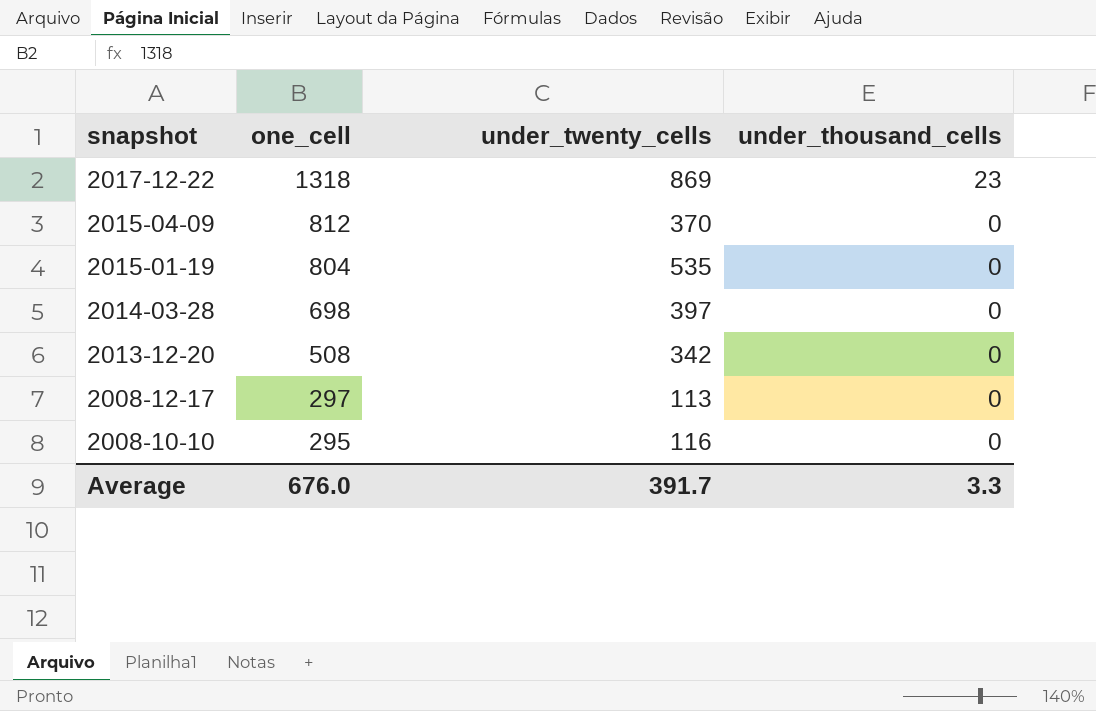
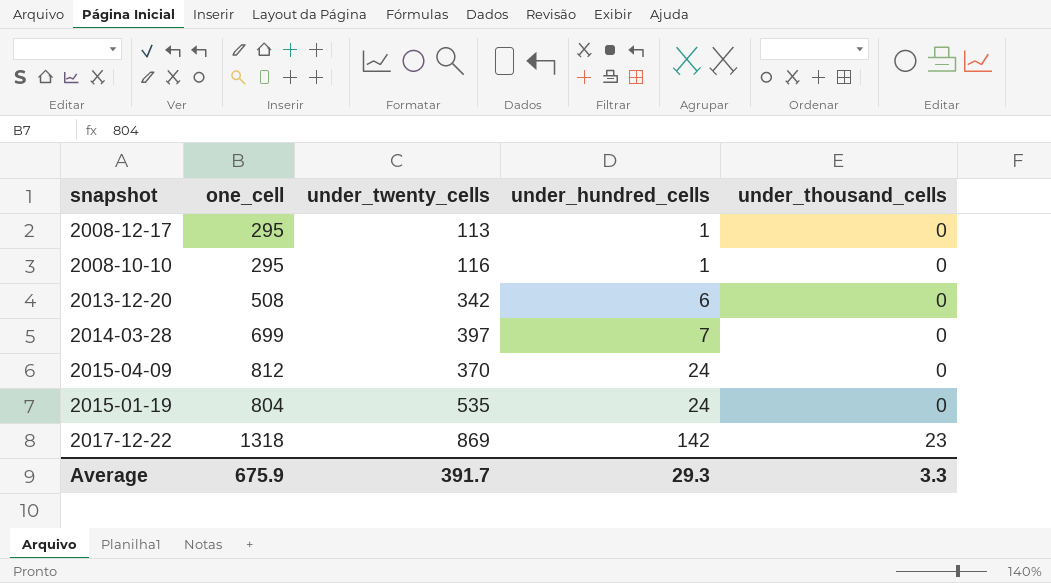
row order: snapshot descending -> under_hundred_cells ascending
column under_hundred_cells | position: none -> 4
2008-12-17 | one_cell: 297 -> 295
2014-03-28 | one_cell: 698 -> 699
Average | one_cell: 676.0 -> 675.9

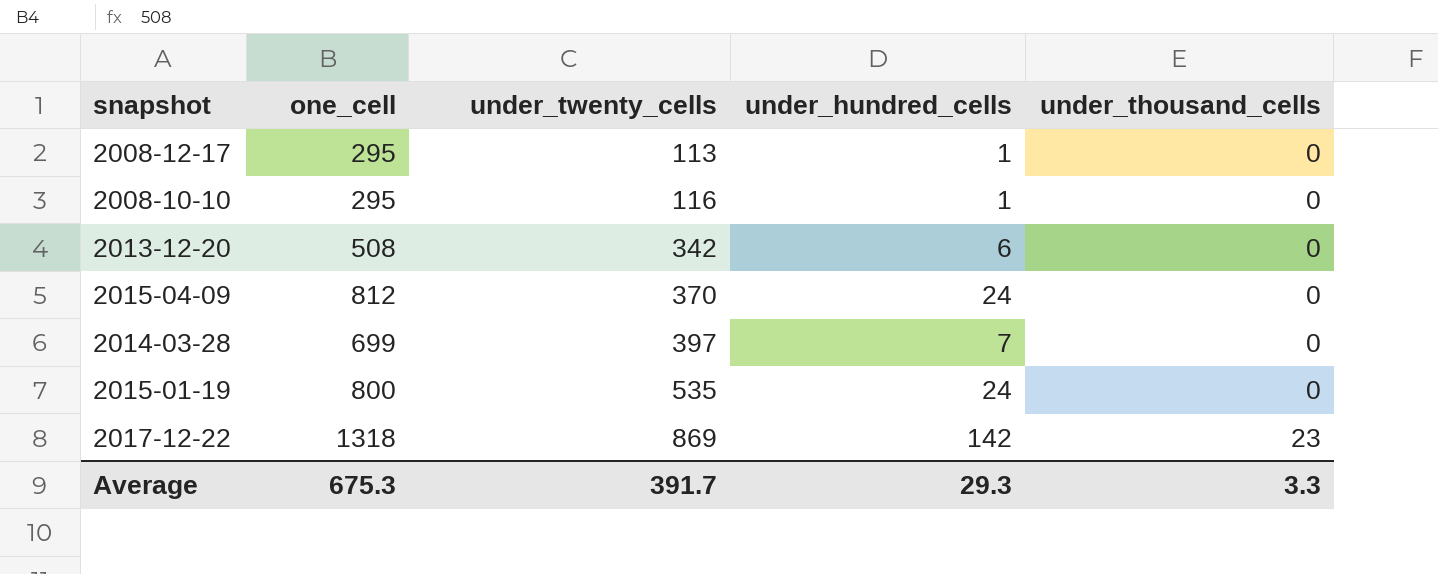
row order: under_hundred_cells ascending -> under_twenty_cells ascending
2015-01-19 | one_cell: 804 -> 800
Average | one_cell: 675.9 -> 675.3

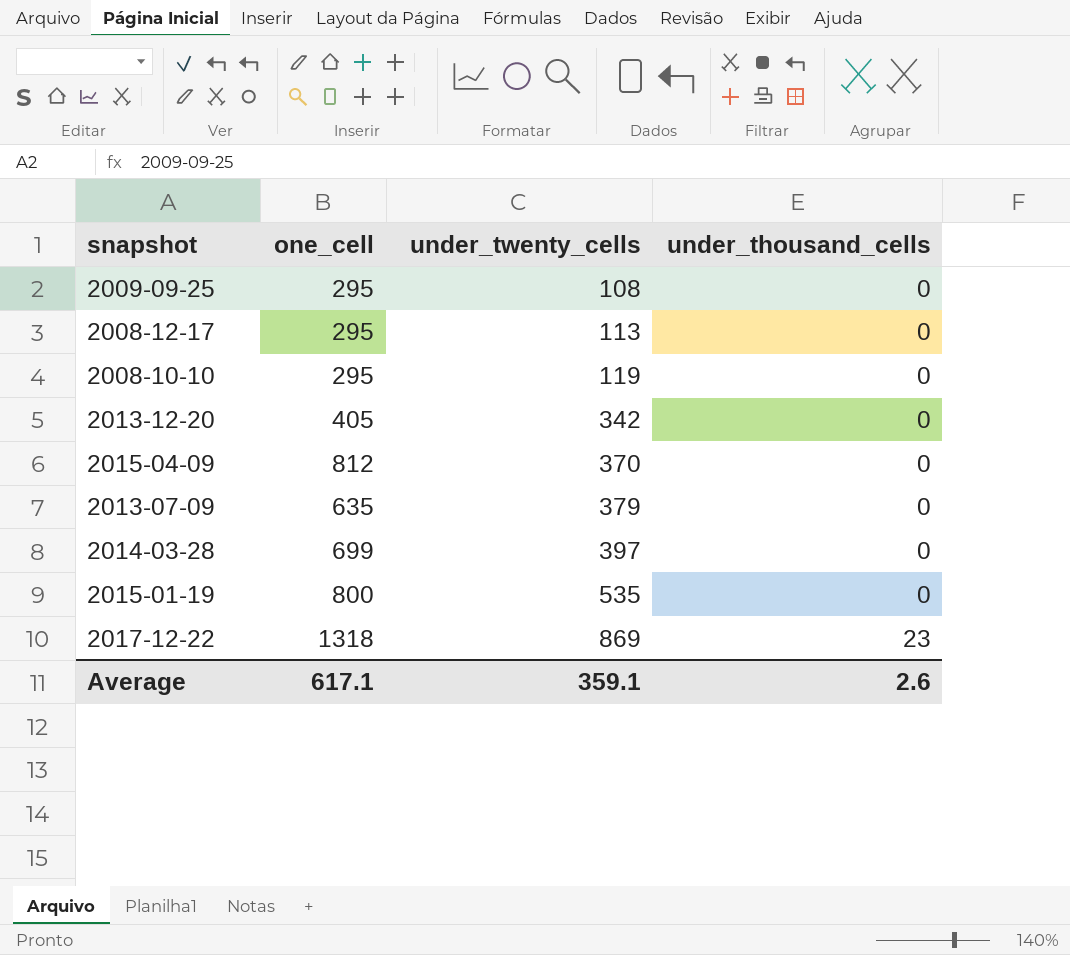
column under_hundred_cells | position: 4 -> none
row 2009-09-25: none -> 295 | 108 | 0
2008-10-10 | under_twenty_cells: 116 -> 119
2013-12-20 | one_cell: 508 -> 405
row 2013-07-09: none -> 635 | 379 | 0
Average | one_cell: 675.3 -> 617.1
Average | under_twenty_cells: 391.7 -> 359.1
Average | under_thousand_cells: 3.3 -> 2.6

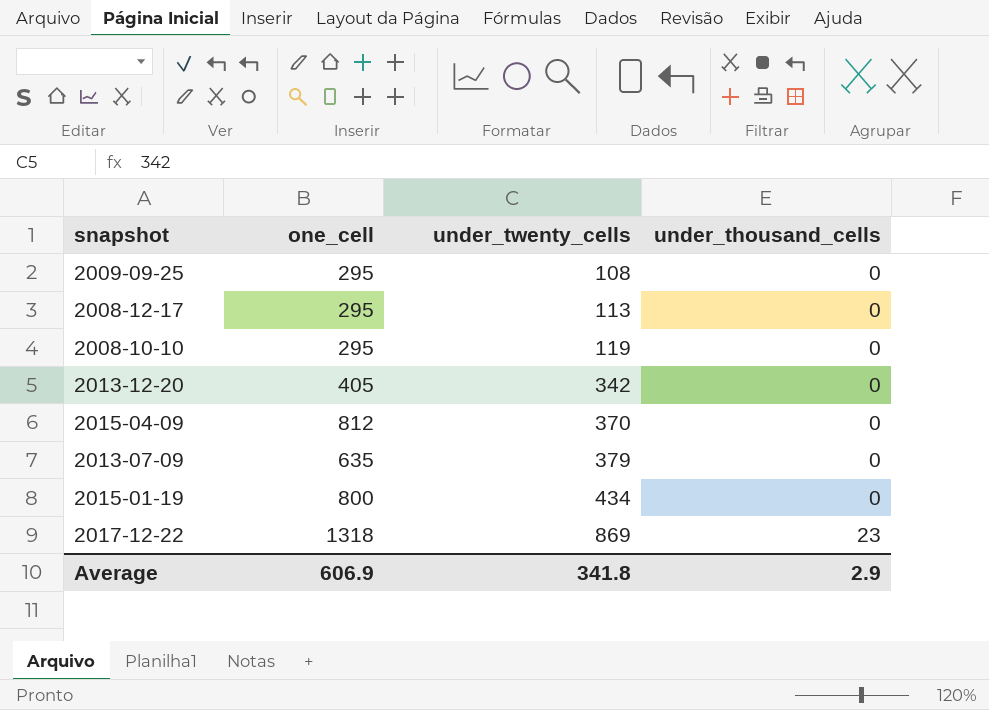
row 2014-03-28: 699 | 397 | 0 -> none
2015-01-19 | under_twenty_cells: 535 -> 434
Average | one_cell: 617.1 -> 606.9
Average | under_twenty_cells: 359.1 -> 341.8
Average | under_thousand_cells: 2.6 -> 2.9

